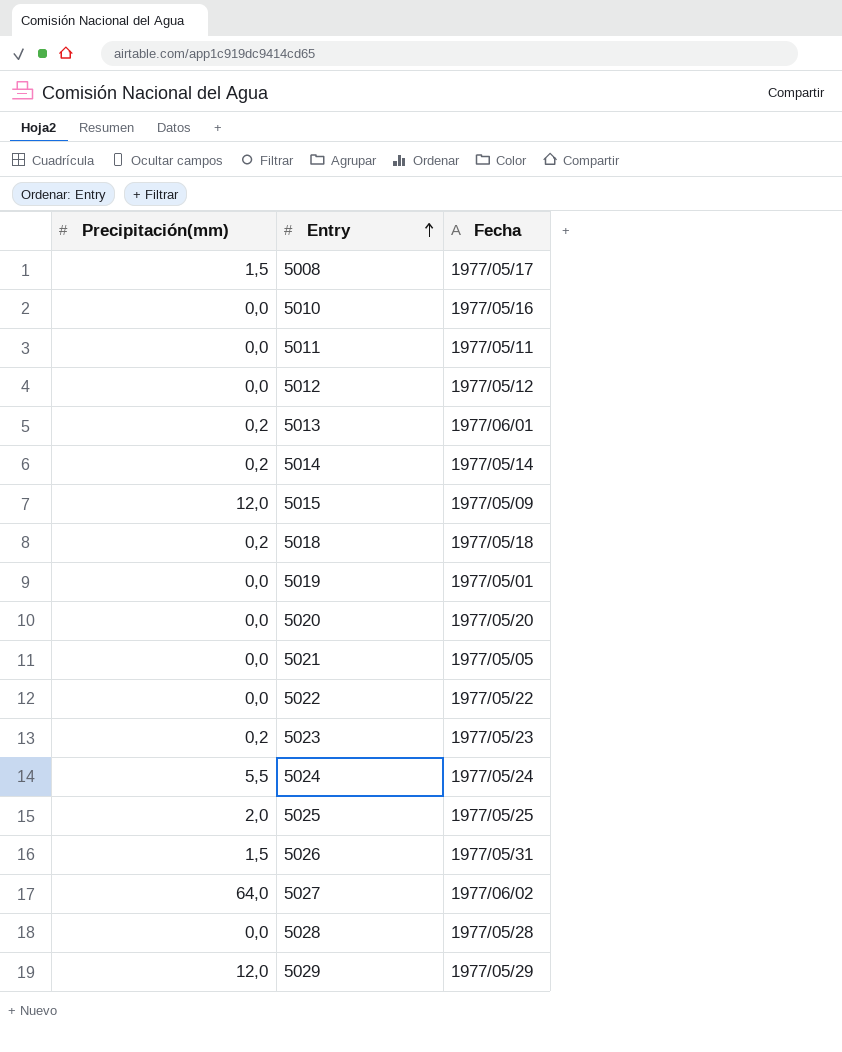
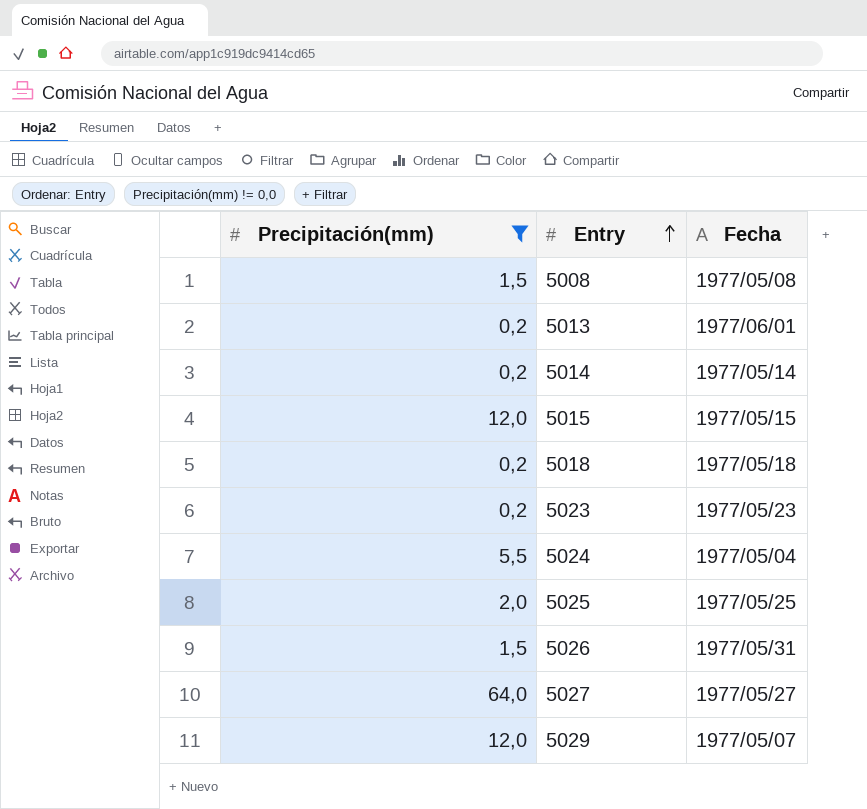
filter: none -> Precipitación(mm) != 0,0
5008 | Fecha: 1977/05/17 -> 1977/05/08
5015 | Fecha: 1977/05/09 -> 1977/05/15
5024 | Fecha: 1977/05/24 -> 1977/05/04
5027 | Fecha: 1977/06/02 -> 1977/05/27
5029 | Fecha: 1977/05/29 -> 1977/05/07

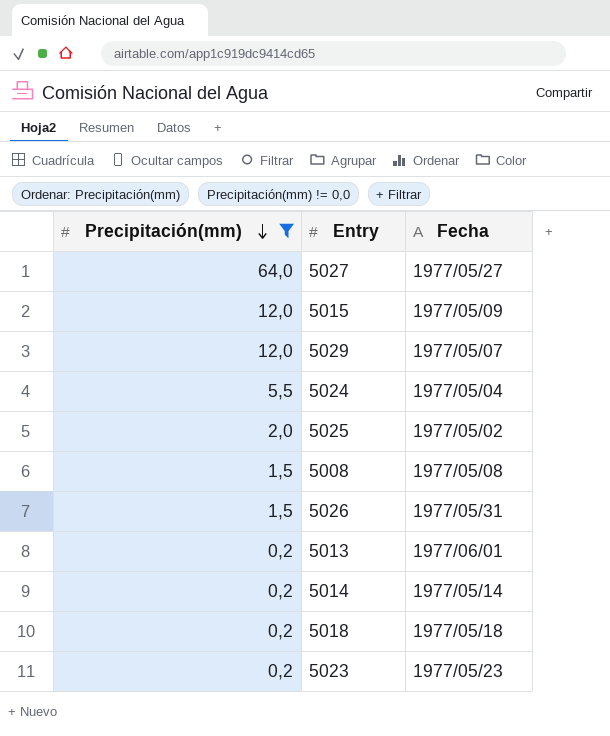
row order: Entry ascending -> Precipitación(mm) descending
5015 | Fecha: 1977/05/15 -> 1977/05/09
5025 | Fecha: 1977/05/25 -> 1977/05/02

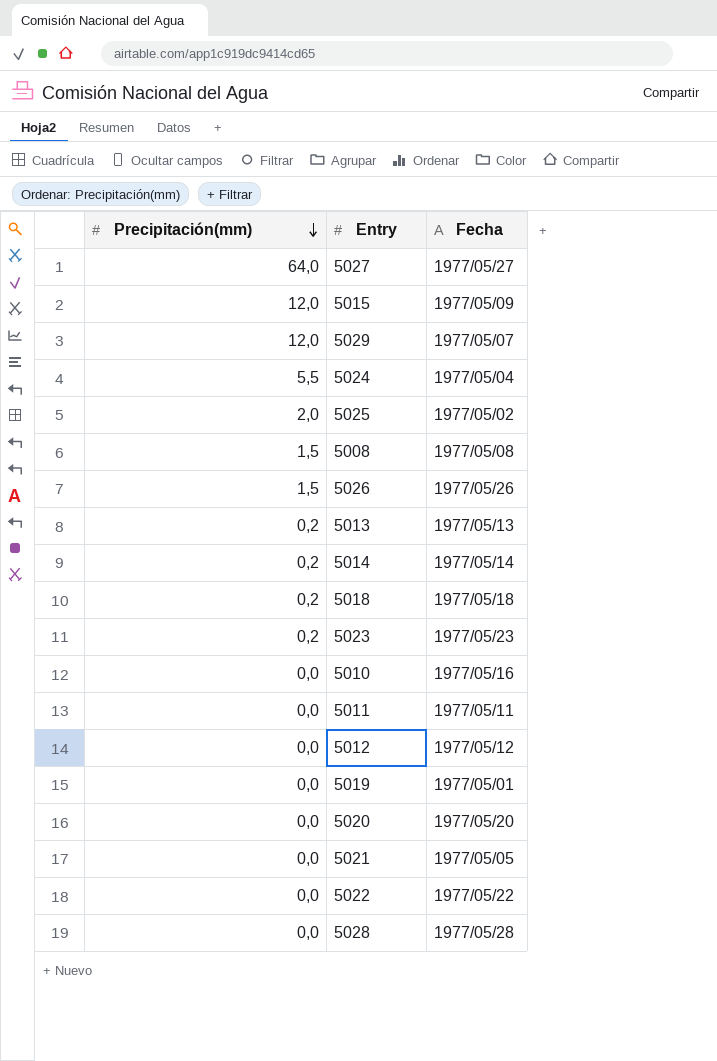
filter: Precipitación(mm) != 0,0 -> none
5026 | Fecha: 1977/05/31 -> 1977/05/26
5013 | Fecha: 1977/06/01 -> 1977/05/13

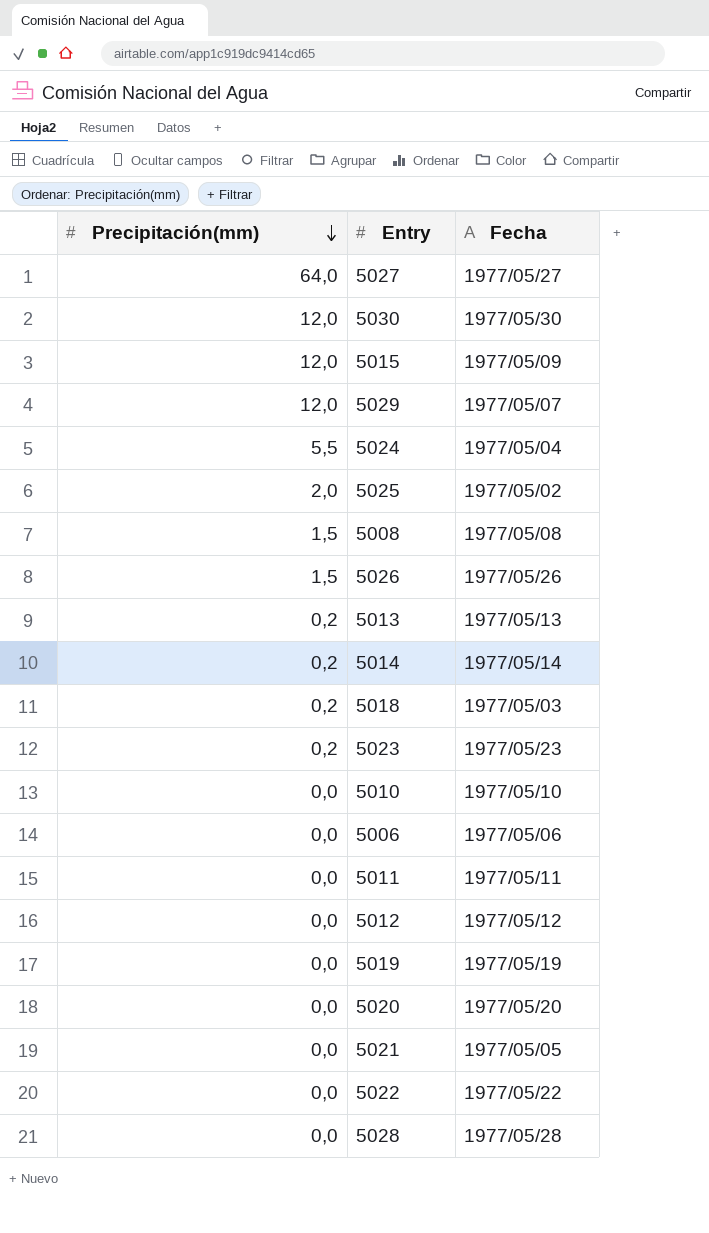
row 5030: none -> 12,0 | 1977/05/30
5018 | Fecha: 1977/05/18 -> 1977/05/03
5010 | Fecha: 1977/05/16 -> 1977/05/10
row 5006: none -> 0,0 | 1977/05/06
5019 | Fecha: 1977/05/01 -> 1977/05/19

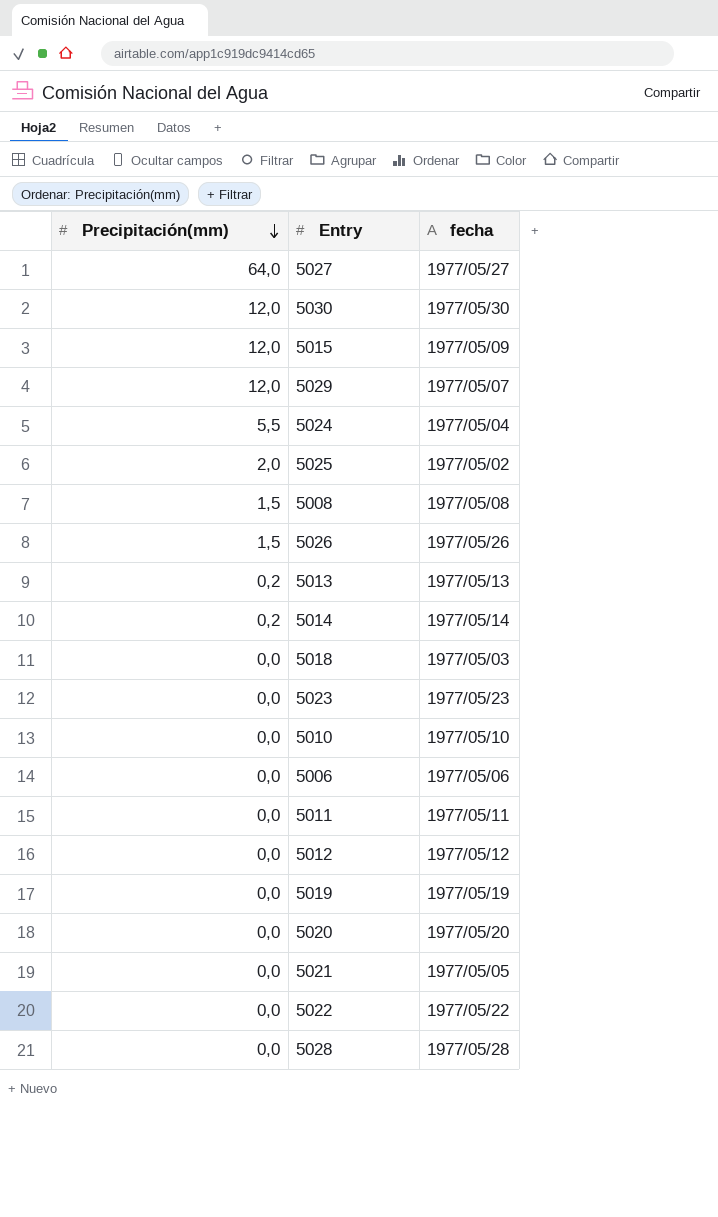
column name: Fecha -> fecha
5018 | Precipitación(mm): 0,2 -> 0,0
5023 | Precipitación(mm): 0,2 -> 0,0

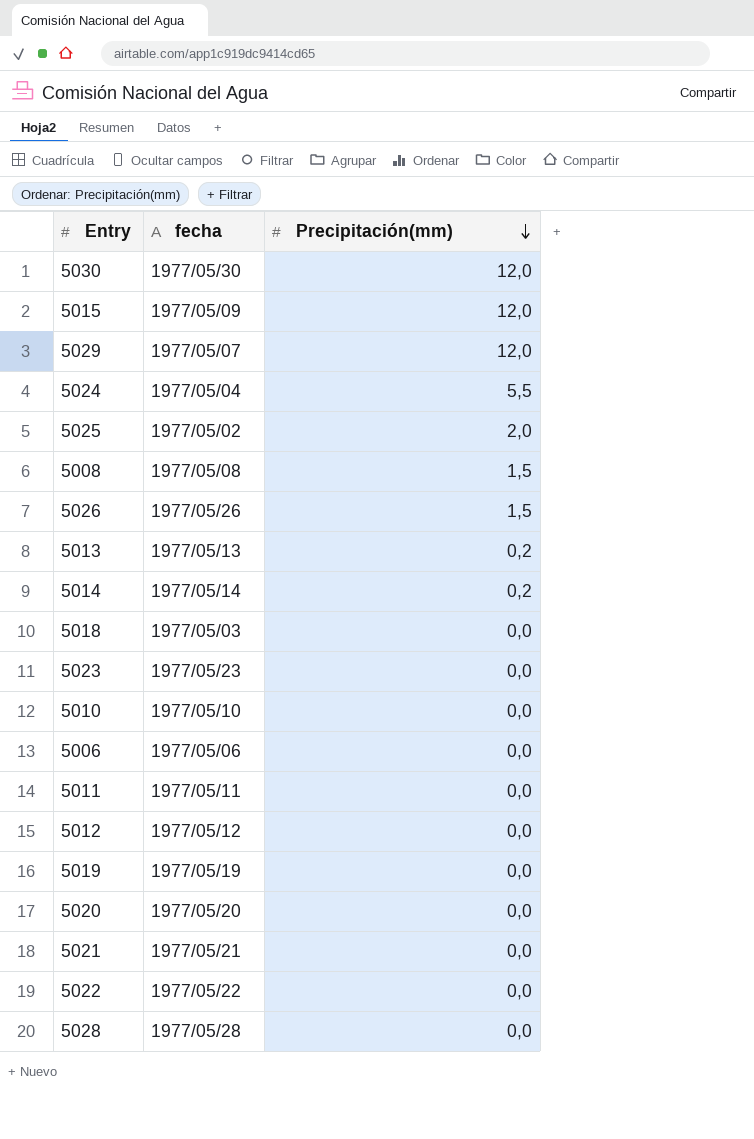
column Precipitación(mm) | position: 1 -> 3
row 5027: 64,0 | 1977/05/27 -> none
5021 | fecha: 1977/05/05 -> 1977/05/21

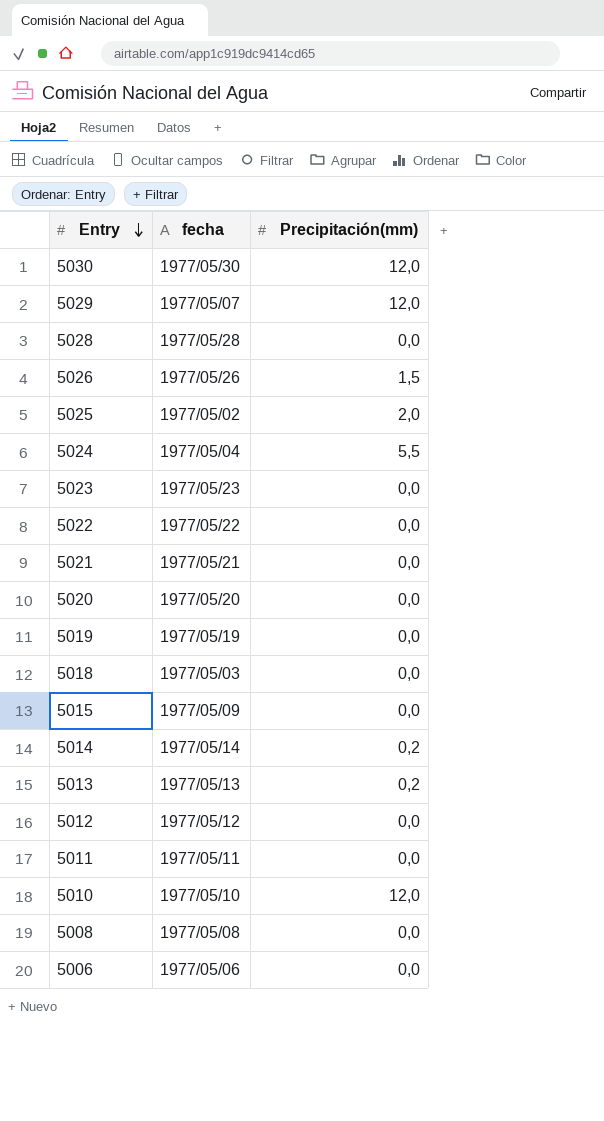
row order: Precipitación(mm) descending -> Entry descending
5015 | Precipitación(mm): 12,0 -> 0,0
5010 | Precipitación(mm): 0,0 -> 12,0
5008 | Precipitación(mm): 1,5 -> 0,0

